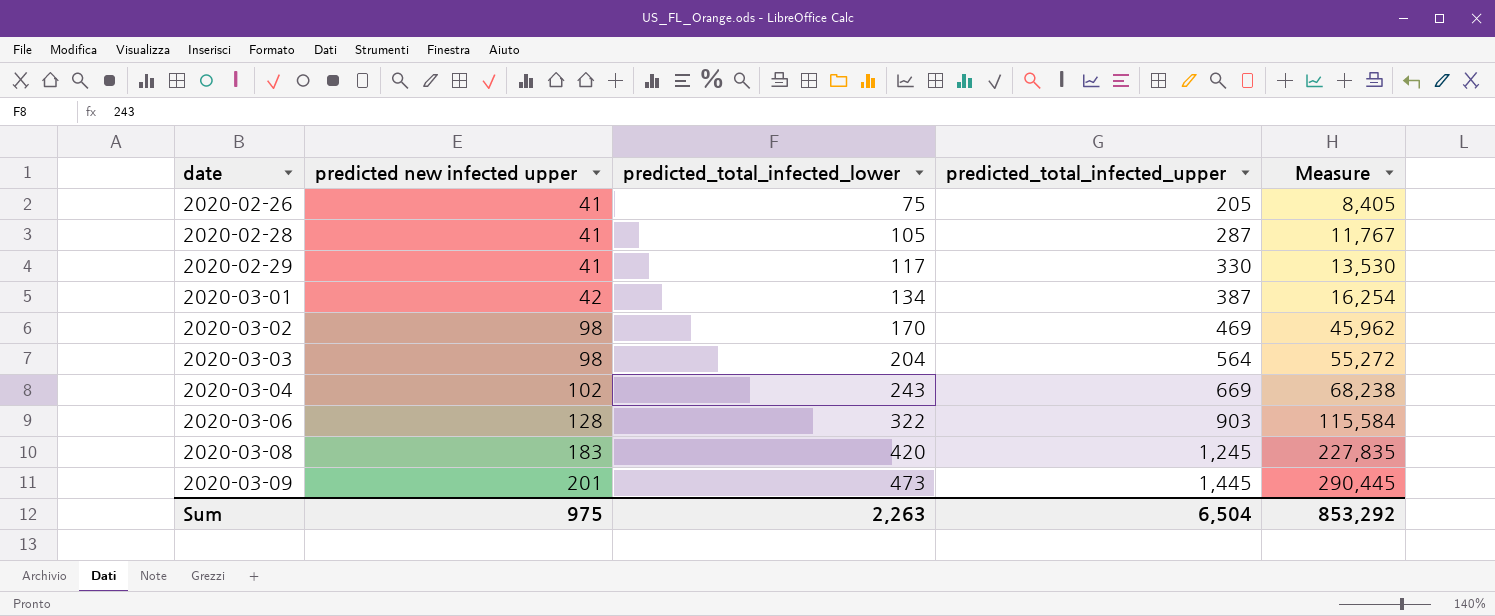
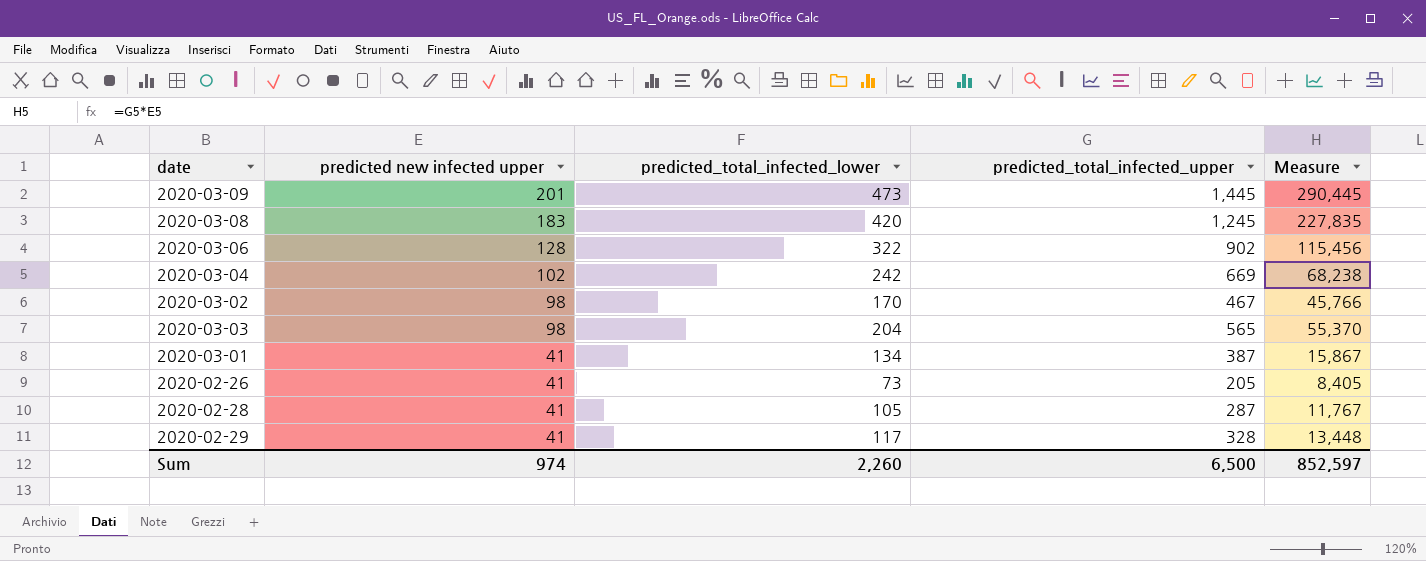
row order: date ascending -> predicted new infected upper descending
2020-03-06 | predicted_total_infected_upper: 903 -> 902
2020-03-06 | Measure: 115,584 -> 115,456
2020-03-04 | predicted_total_infected_lower: 243 -> 242
2020-03-02 | predicted_total_infected_upper: 469 -> 467
2020-03-02 | Measure: 45,962 -> 45,766
2020-03-03 | predicted_total_infected_upper: 564 -> 565
2020-03-03 | Measure: 55,272 -> 55,370
2020-03-01 | predicted new infected upper: 42 -> 41
2020-03-01 | Measure: 16,254 -> 15,867
2020-02-26 | predicted_total_infected_lower: 75 -> 73
2020-02-29 | predicted_total_infected_upper: 330 -> 328
2020-02-29 | Measure: 13,530 -> 13,448
Sum | predicted new infected upper: 975 -> 974
Sum | predicted_total_infected_lower: 2,263 -> 2,260
Sum | predicted_total_infected_upper: 6,504 -> 6,500
Sum | Measure: 853,292 -> 852,597

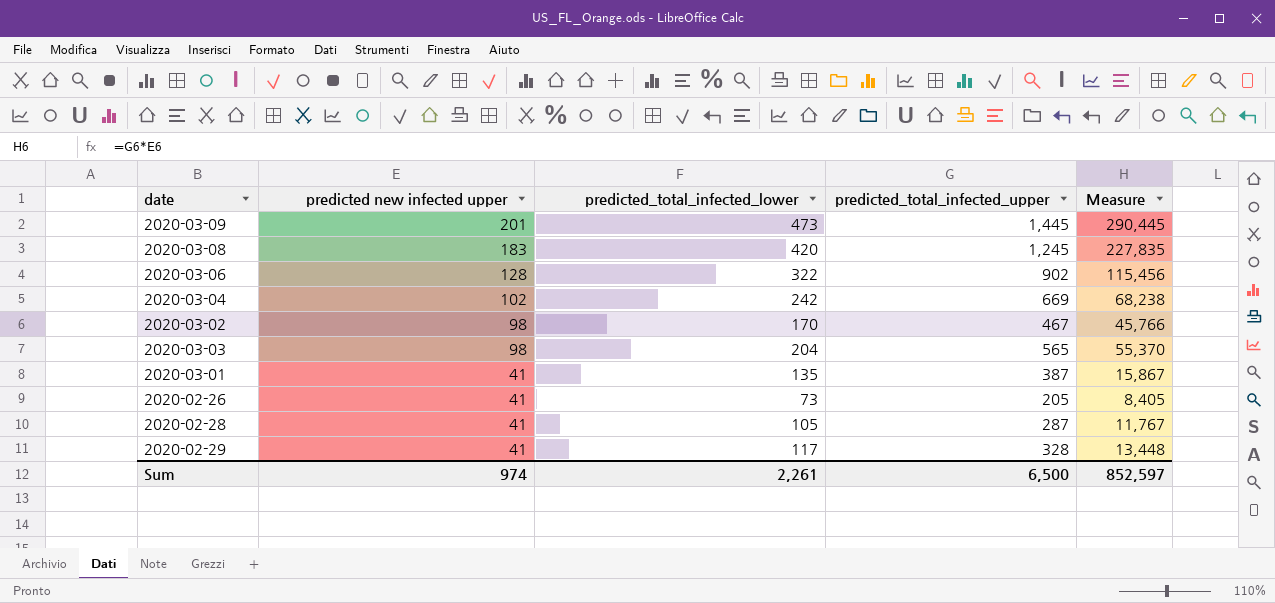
2020-03-01 | predicted_total_infected_lower: 134 -> 135
Sum | predicted_total_infected_lower: 2,260 -> 2,261

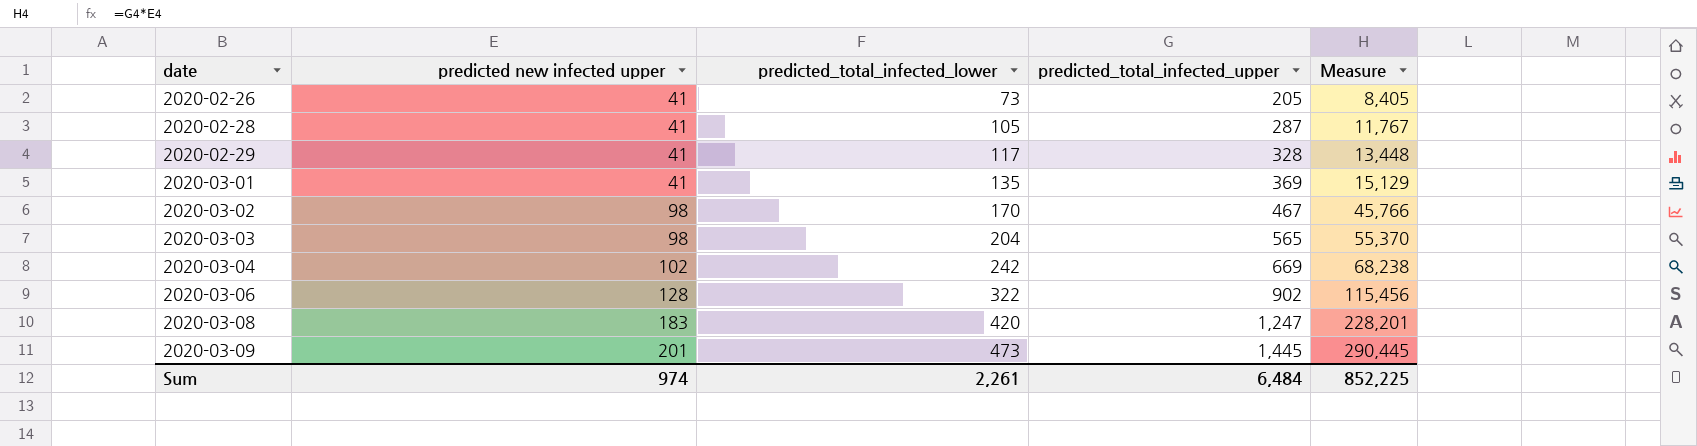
row order: predicted new infected upper descending -> date ascending
2020-03-01 | predicted_total_infected_upper: 387 -> 369
2020-03-01 | Measure: 15,867 -> 15,129
2020-03-08 | predicted_total_infected_upper: 1,245 -> 1,247
2020-03-08 | Measure: 227,835 -> 228,201
Sum | predicted_total_infected_upper: 6,500 -> 6,484
Sum | Measure: 852,597 -> 852,225

